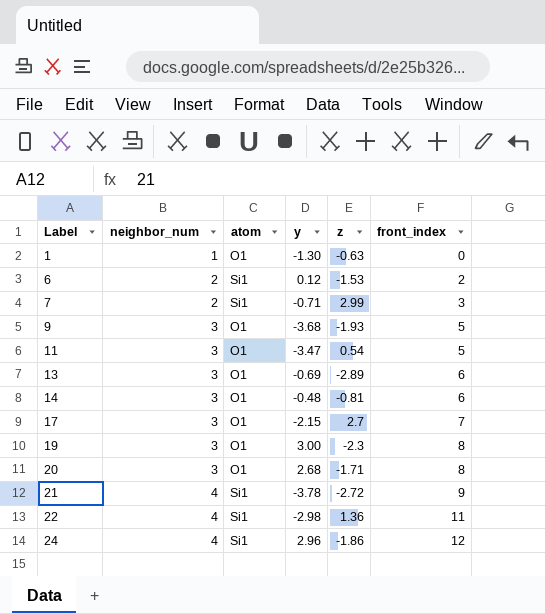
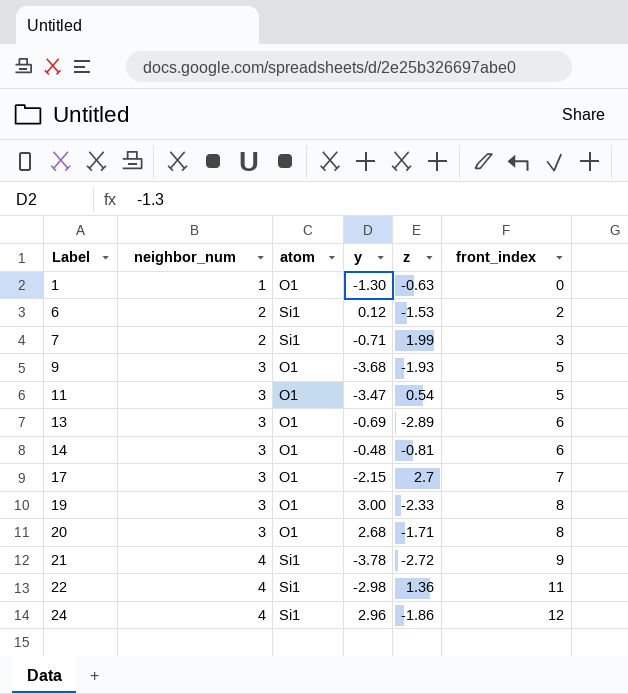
7 | z: 2.99 -> 1.99
19 | z: -2.3 -> -2.33

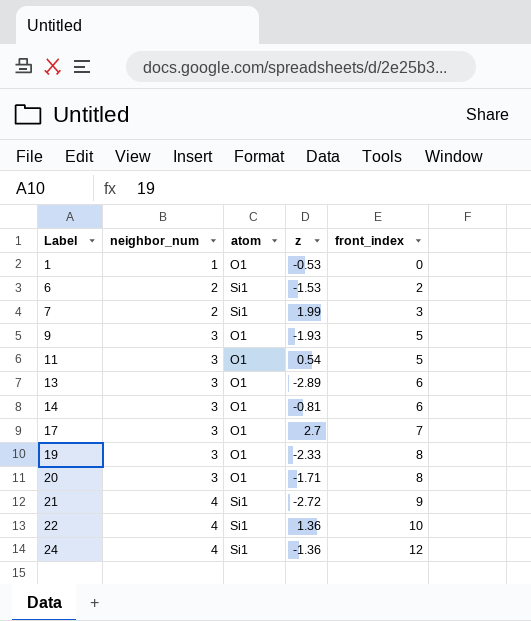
column y | position: 4 -> none
1 | z: -0.63 -> -0.53
22 | front_index: 11 -> 10
24 | z: -1.86 -> -1.36

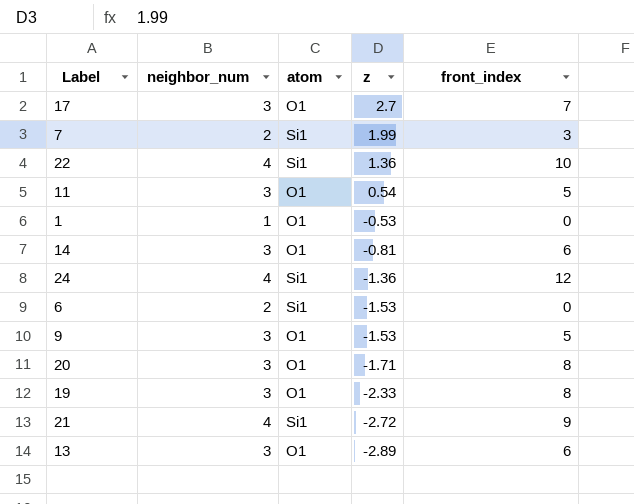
row order: Label ascending -> z descending
6 | front_index: 2 -> 0
9 | z: -1.93 -> -1.53

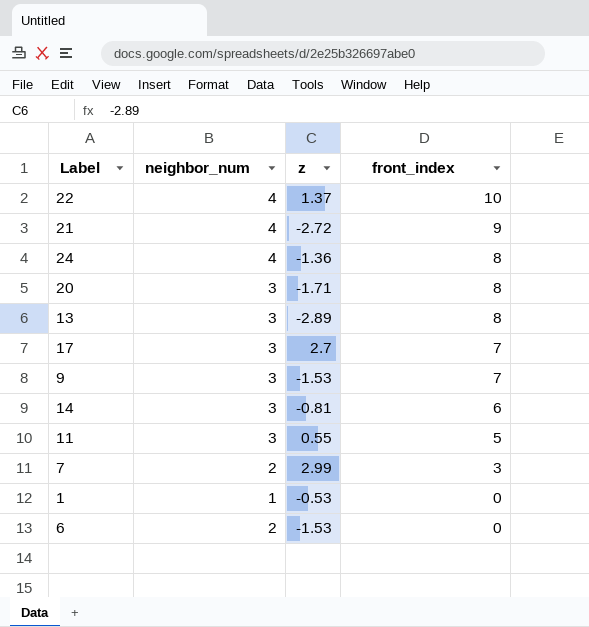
row order: z descending -> front_index descending
column atom | position: 3 -> none
row 19: 3 | O1 | -2.33 | 8 -> none
22 | z: 1.36 -> 1.37
24 | front_index: 12 -> 8
13 | front_index: 6 -> 8
9 | front_index: 5 -> 7
11 | z: 0.54 -> 0.55
7 | z: 1.99 -> 2.99

